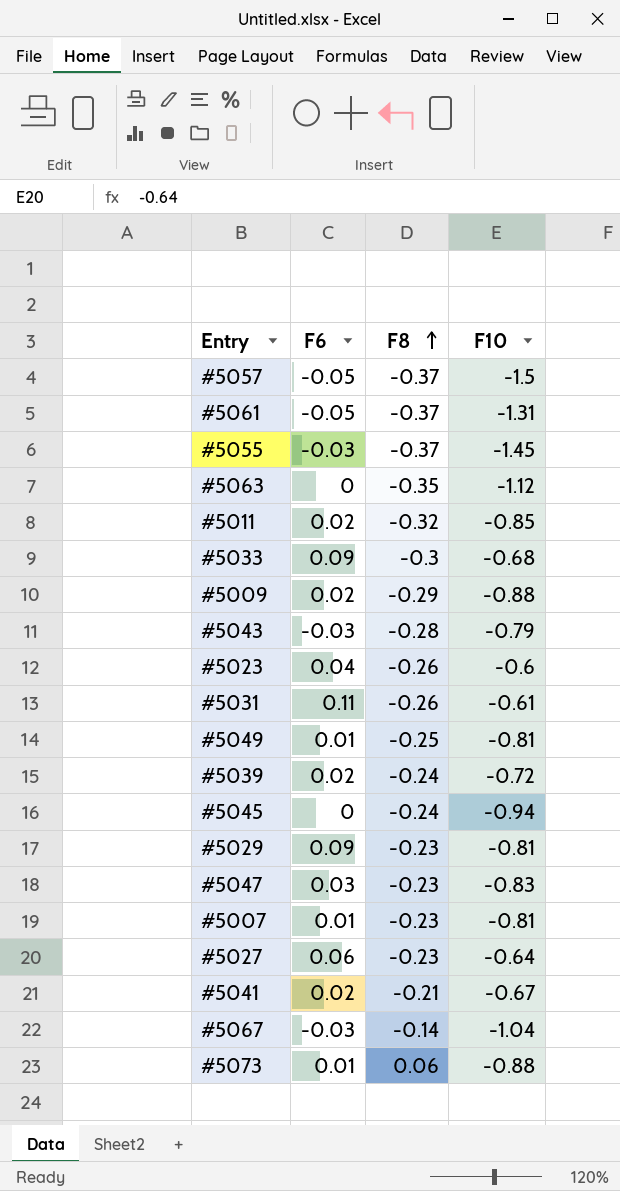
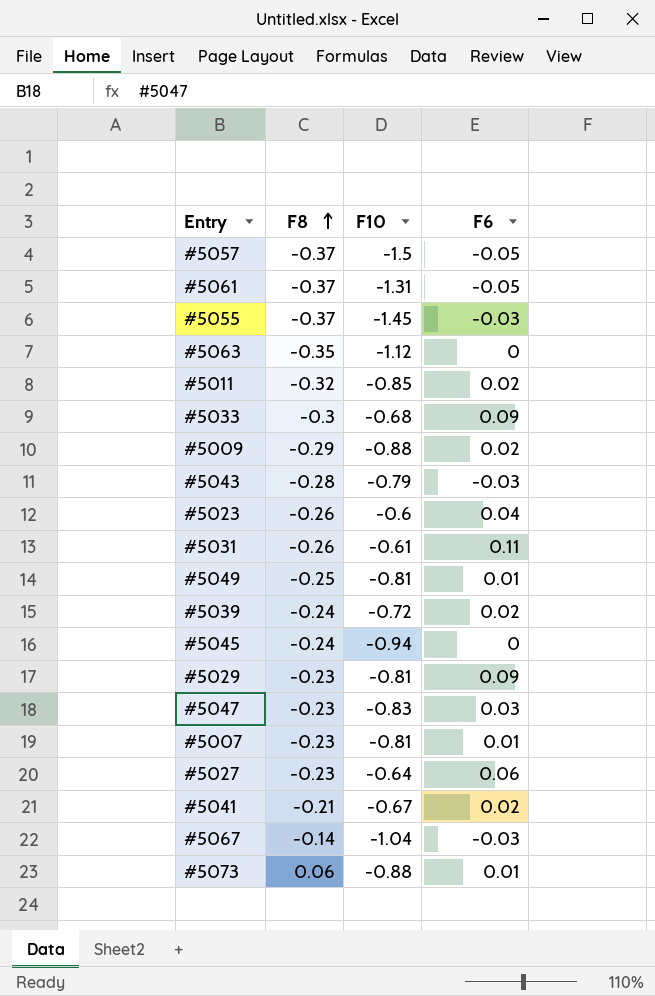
column F6 | position: 2 -> 4

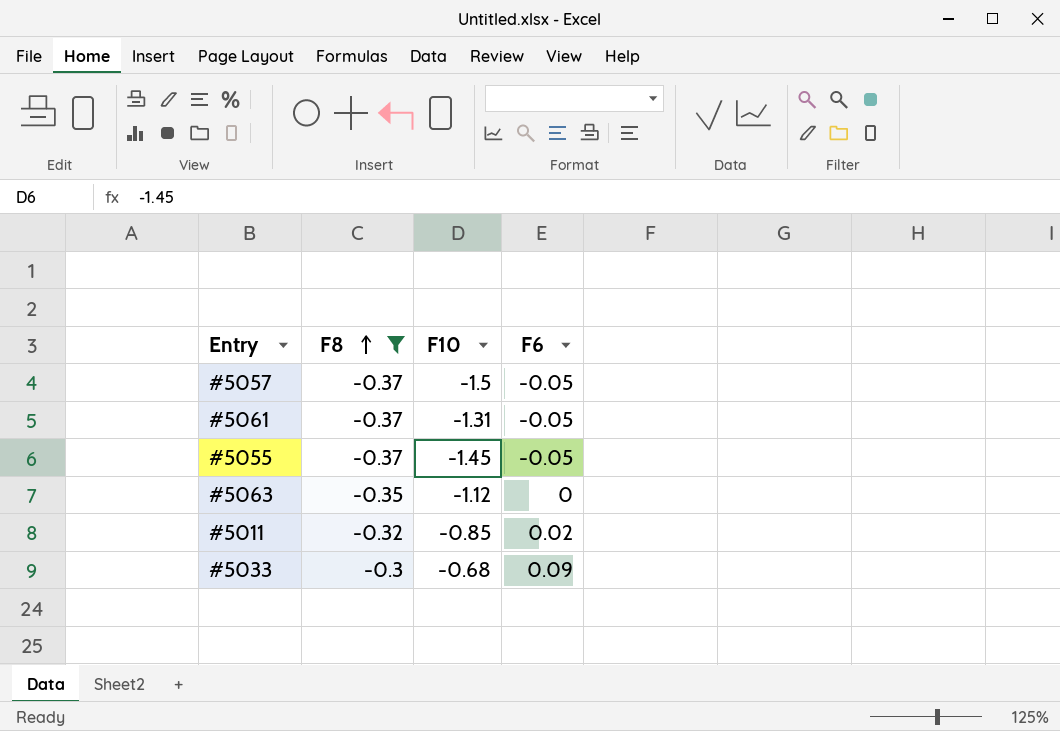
filter: none -> F8 <= -0.3
#5055 | F6: -0.03 -> -0.05

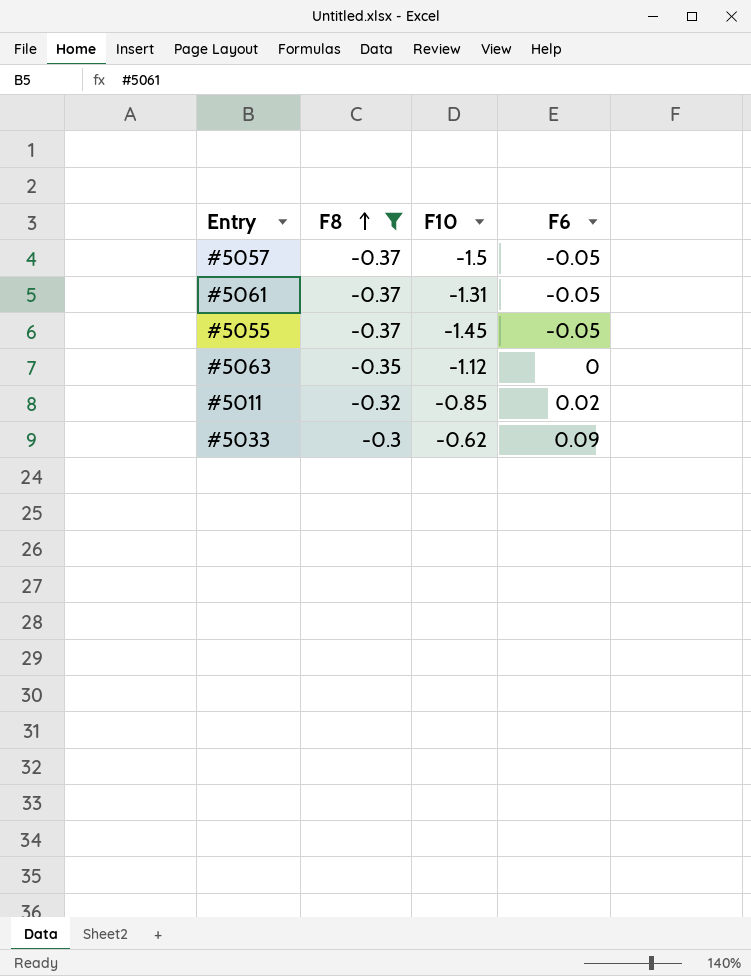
#5033 | F10: -0.68 -> -0.62

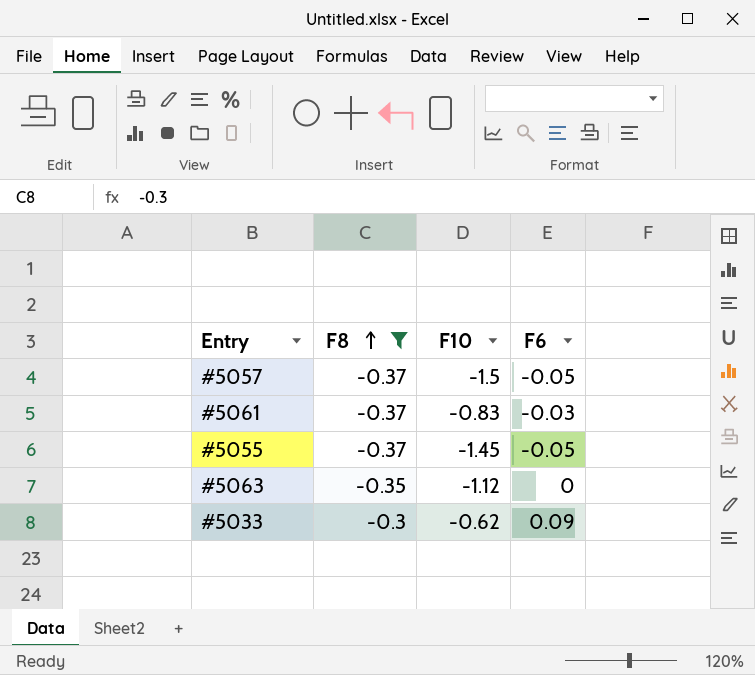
row #5011: -0.32 | -0.85 | 0.02 -> none
#5061 | F10: -1.31 -> -0.83
#5061 | F6: -0.05 -> -0.03

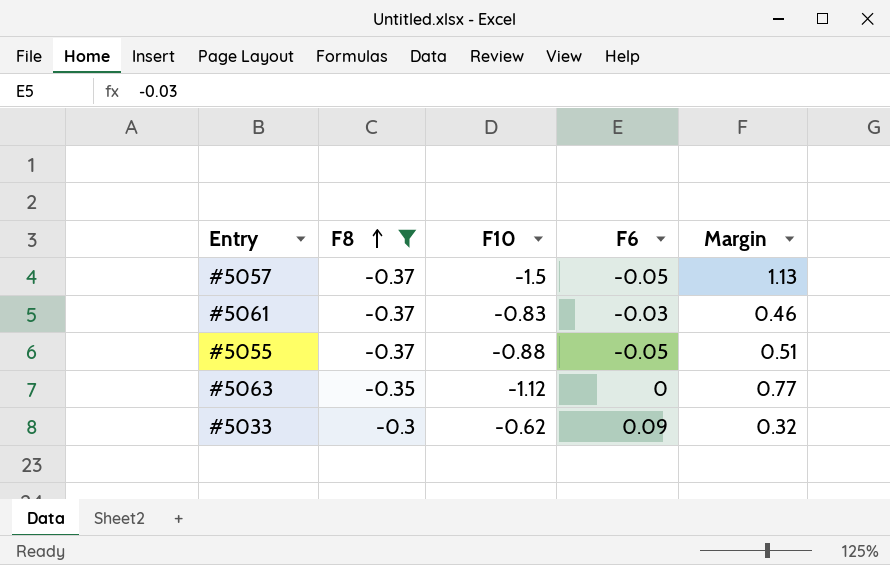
column Margin | formula: none -> [F8] - [F10]
#5055 | F10: -1.45 -> -0.88

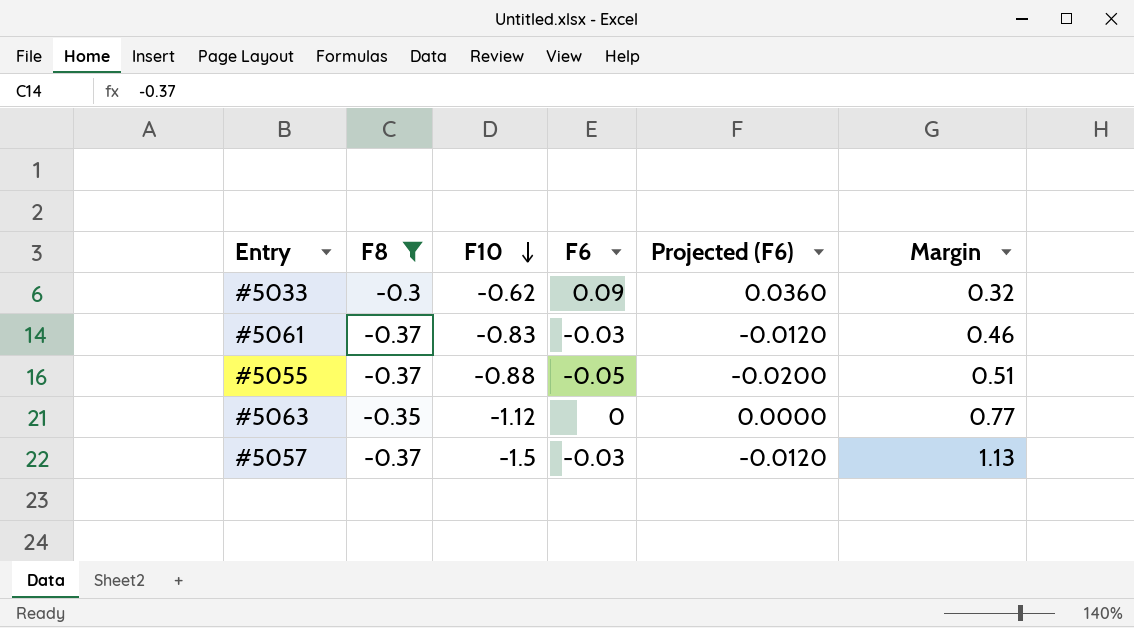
row order: F8 ascending -> F10 descending
column Projected (F6) | formula: none -> [F6] * 0.4
#5057 | F6: -0.05 -> -0.03

